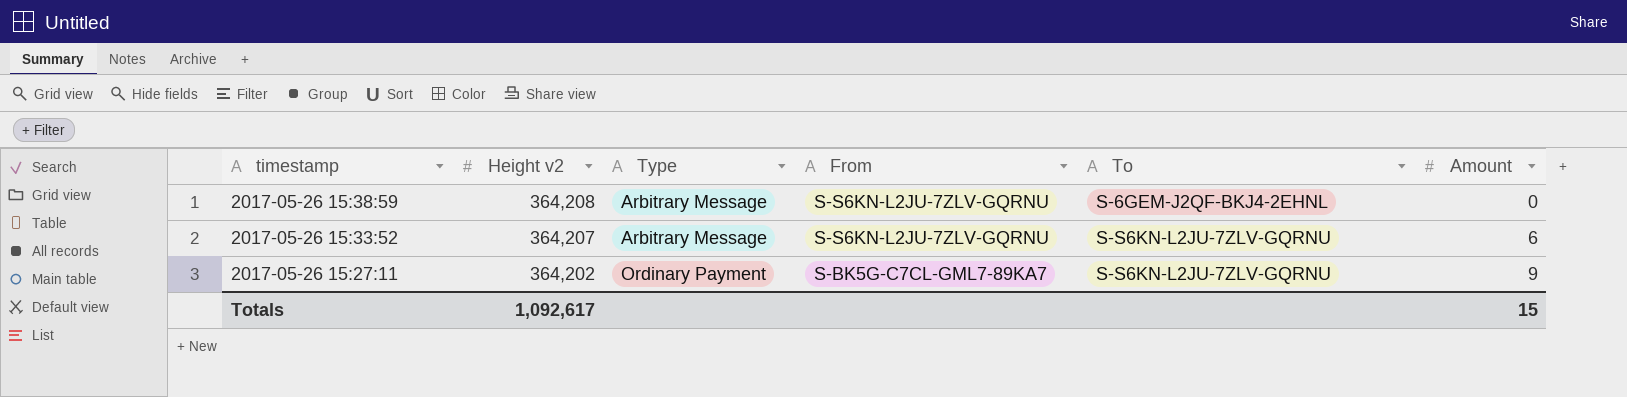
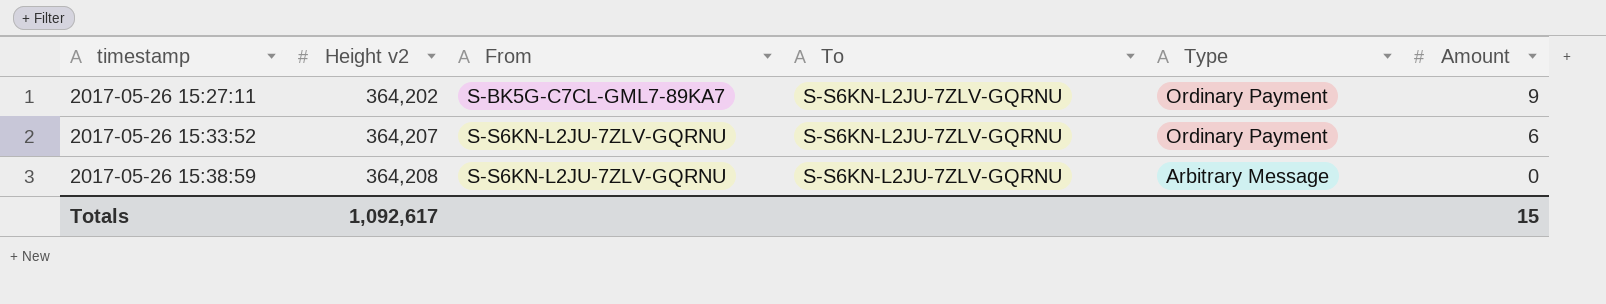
row order: timestamp descending -> timestamp ascending
column Type | position: 3 -> 5
2017-05-26 15:33:52 | Type: Arbitrary Message -> Ordinary Payment
2017-05-26 15:38:59 | To: S-6GEM-J2QF-BKJ4-2EHNL -> S-S6KN-L2JU-7ZLV-GQRNU

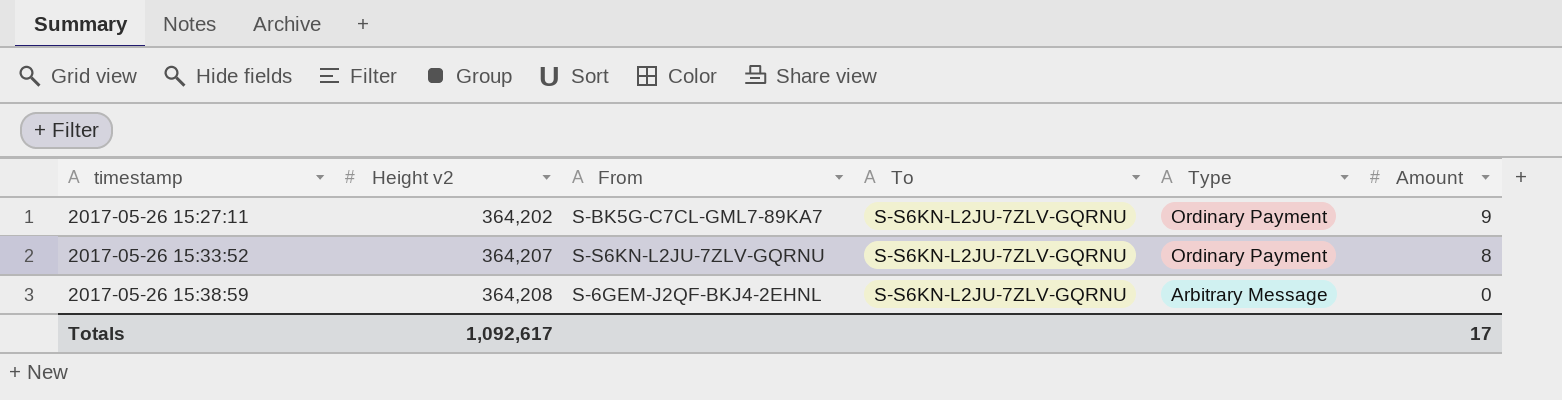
2017-05-26 15:33:52 | Amount: 6 -> 8
2017-05-26 15:38:59 | From: S-S6KN-L2JU-7ZLV-GQRNU -> S-6GEM-J2QF-BKJ4-2EHNL
Totals | Amount: 15 -> 17

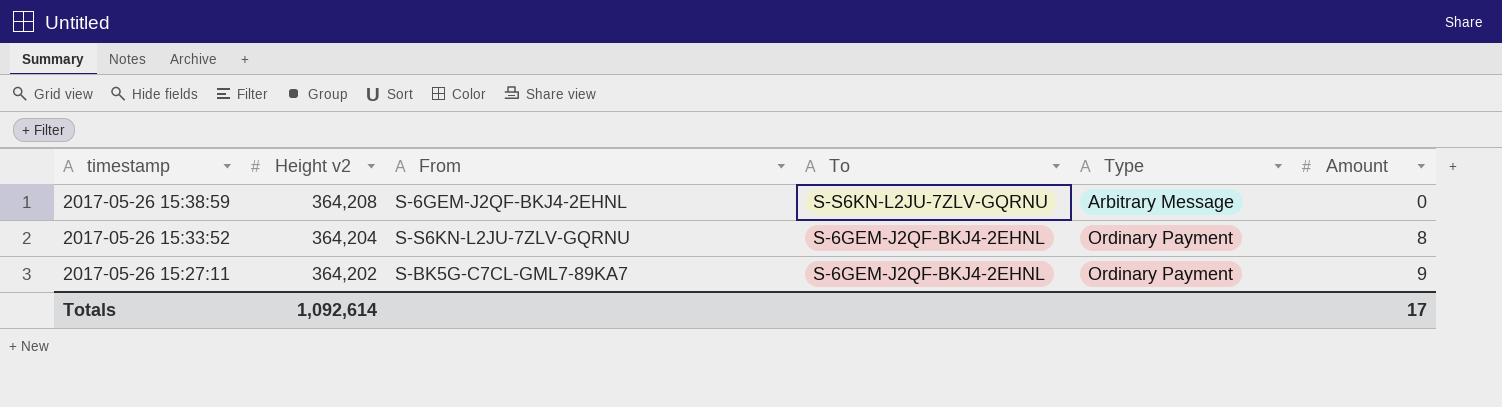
row order: timestamp ascending -> timestamp descending
2017-05-26 15:33:52 | Height v2: 364,207 -> 364,204
2017-05-26 15:33:52 | To: S-S6KN-L2JU-7ZLV-GQRNU -> S-6GEM-J2QF-BKJ4-2EHNL
2017-05-26 15:27:11 | To: S-S6KN-L2JU-7ZLV-GQRNU -> S-6GEM-J2QF-BKJ4-2EHNL
Totals | Height v2: 1,092,617 -> 1,092,614

